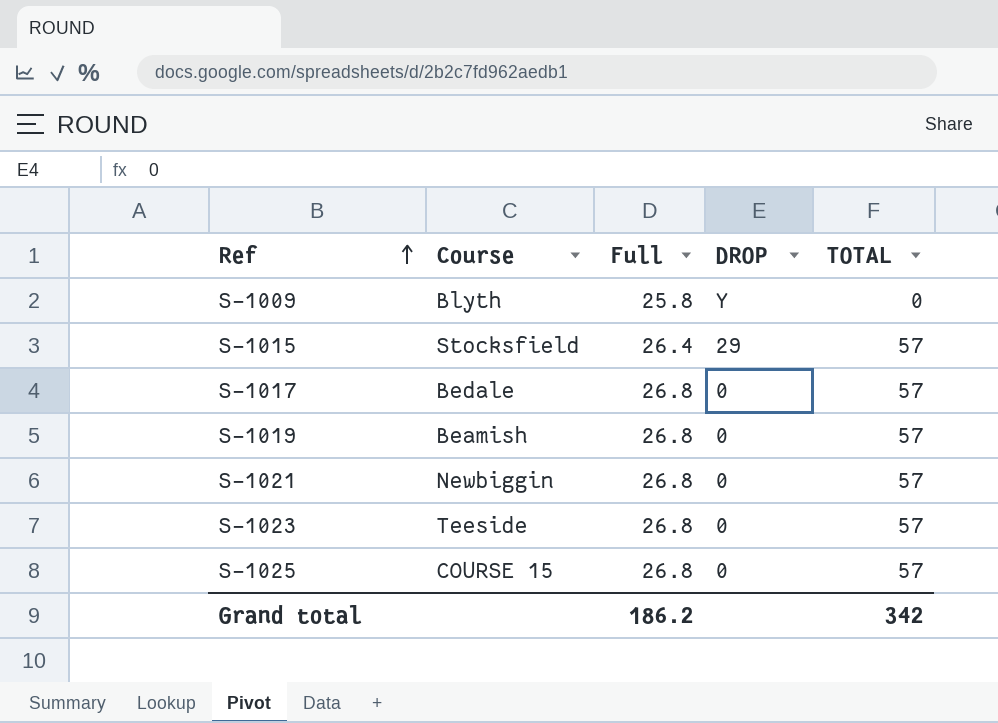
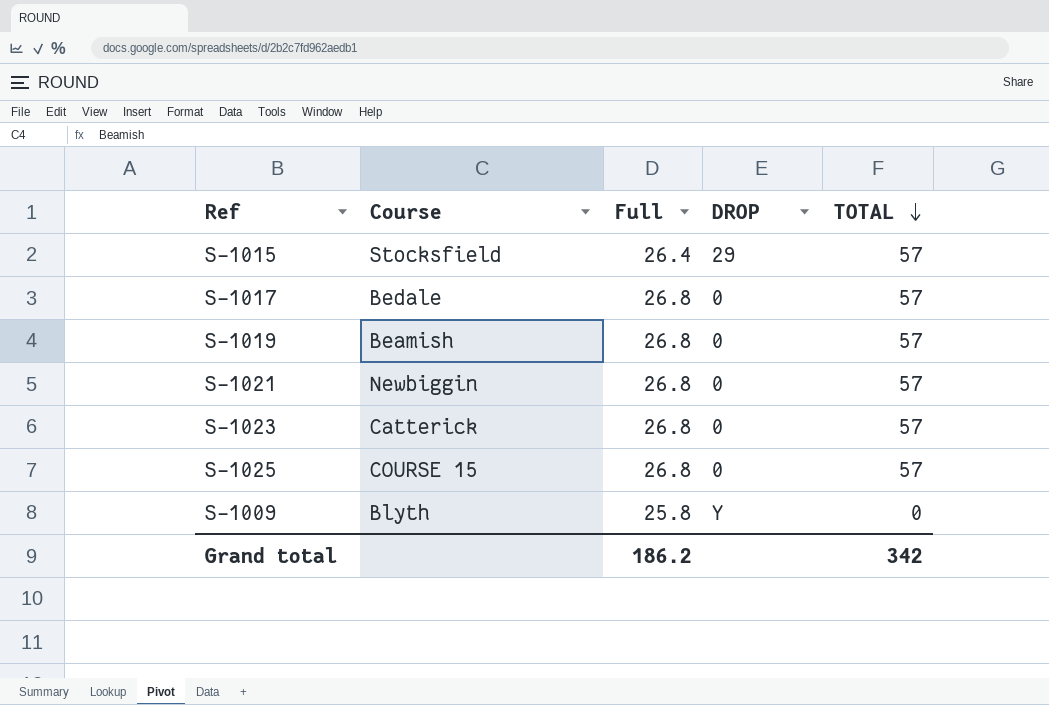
row order: Ref ascending -> TOTAL descending
S-1023 | Course: Teeside -> Catterick

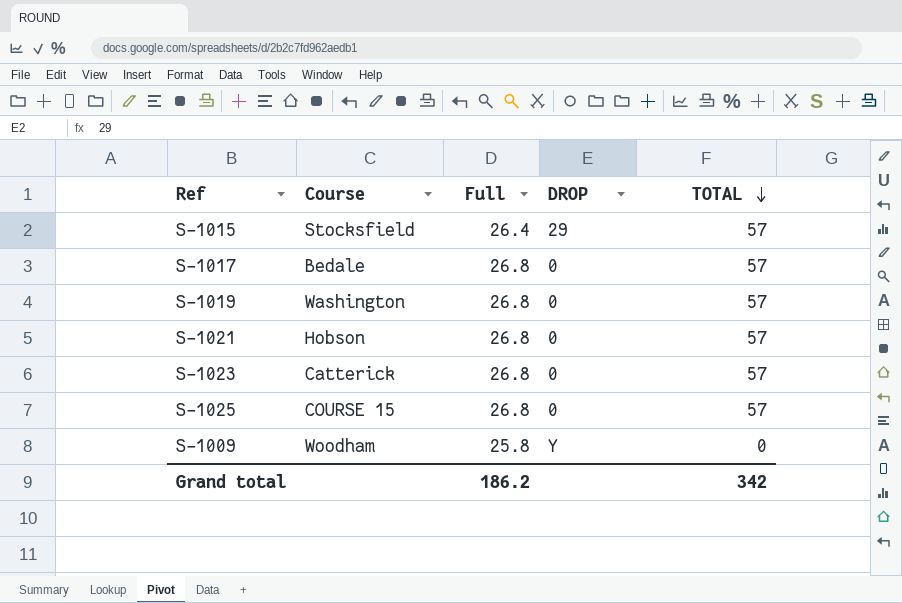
S-1019 | Course: Beamish -> Washington
S-1021 | Course: Newbiggin -> Hobson
S-1009 | Course: Blyth -> Woodham

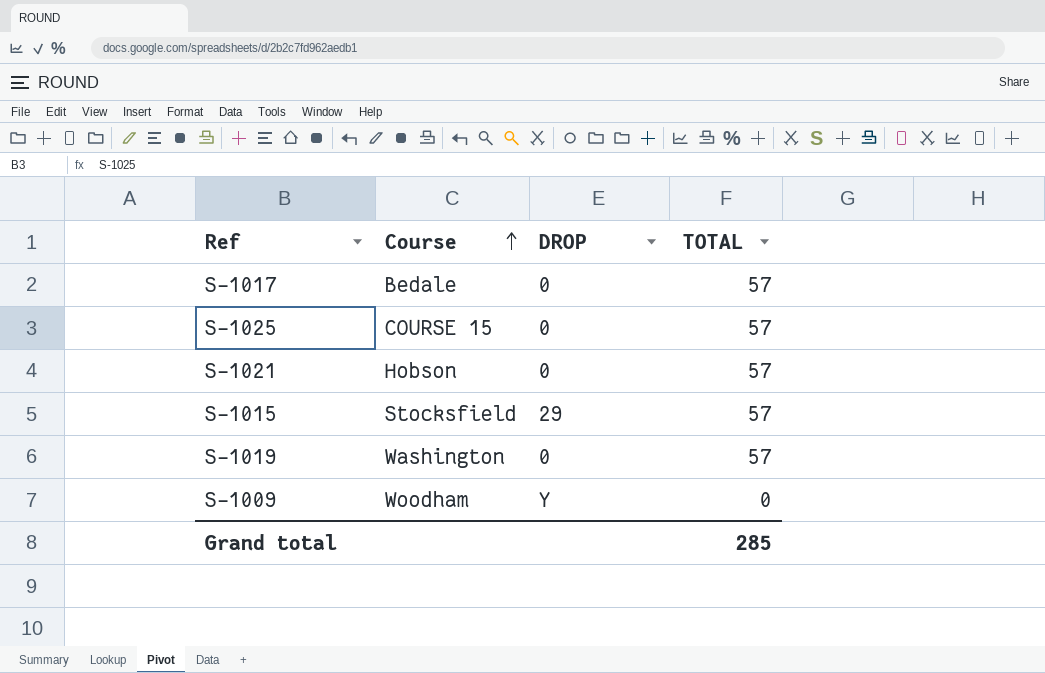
row order: TOTAL descending -> Course ascending
column Full | position: 3 -> none
row S-1023: Catterick | 26.8 | 0 | 57 -> none
Grand total | TOTAL: 342 -> 285

